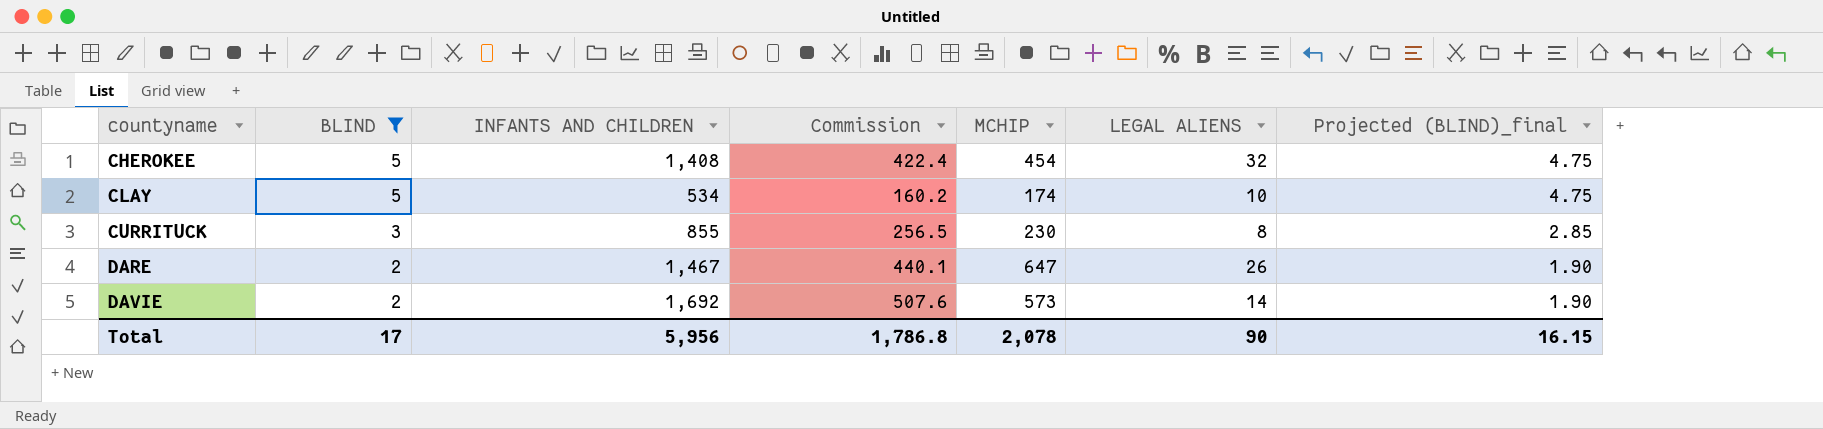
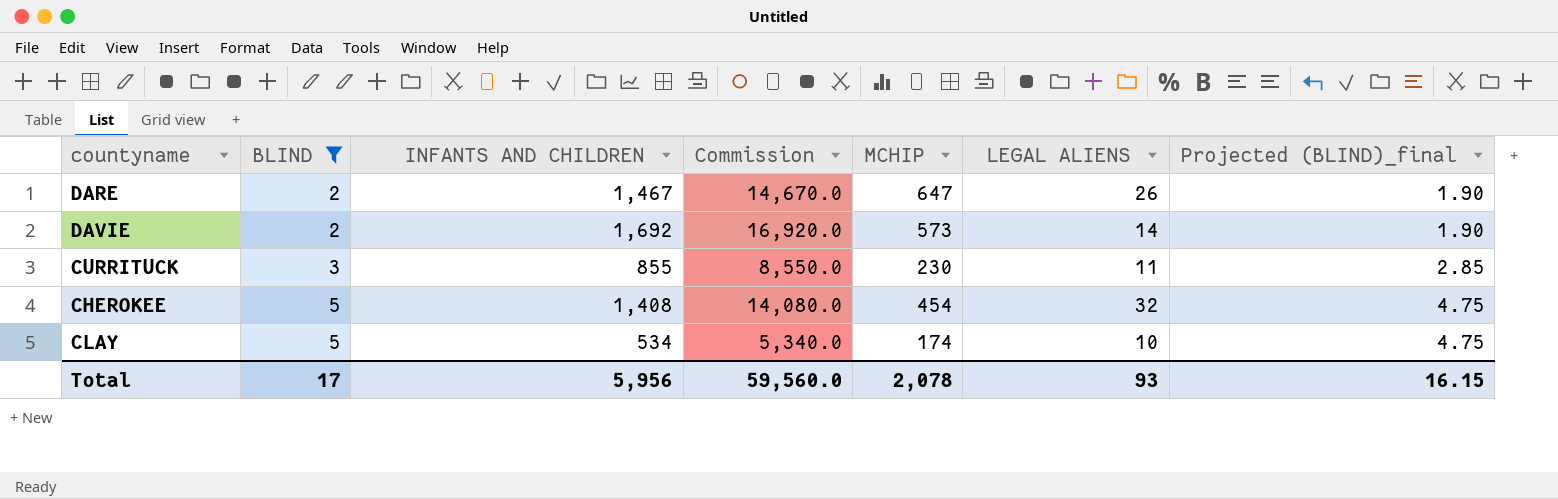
row order: countyname ascending -> BLIND ascending
column Commission | formula: [INFANTS AND CHILDREN] * 0.3 -> [INFANTS AND CHILDREN] * 10
CURRITUCK | LEGAL ALIENS: 8 -> 11
Total | Commission: 1,786.8 -> 59,560.0
Total | LEGAL ALIENS: 90 -> 93

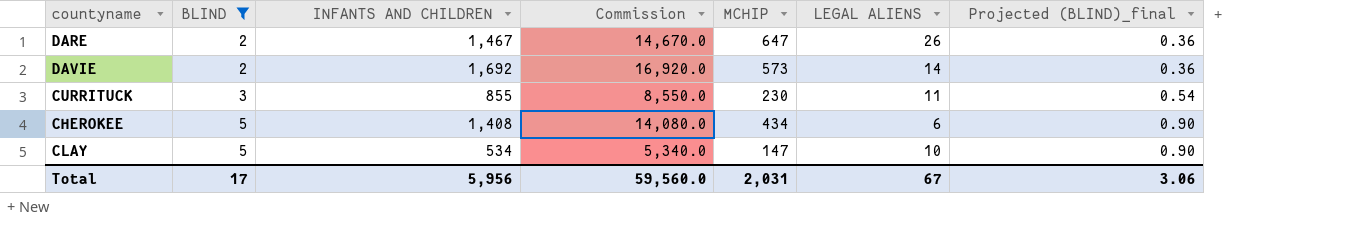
column Projected (BLIND)_final | formula: [BLIND] * 0.95 -> [BLIND] * 0.18
CHEROKEE | MCHIP: 454 -> 434
CHEROKEE | LEGAL ALIENS: 32 -> 6
CLAY | MCHIP: 174 -> 147
Total | MCHIP: 2,078 -> 2,031
Total | LEGAL ALIENS: 93 -> 67
Total | Projected (BLIND)_final: 16.15 -> 3.06

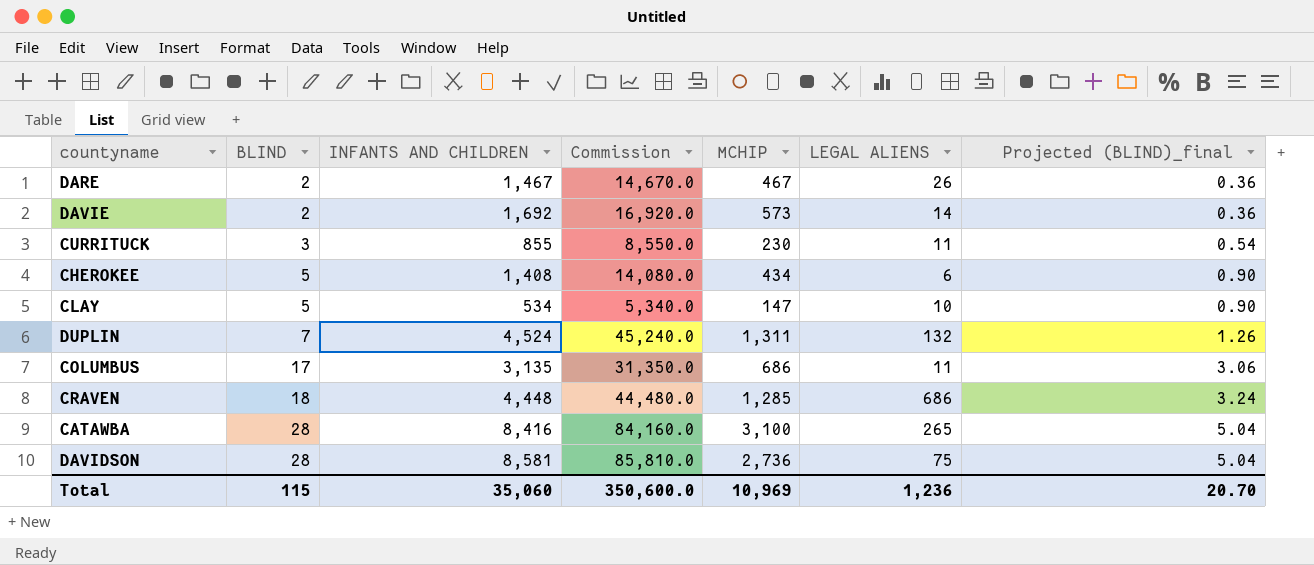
filter: BLIND <= 5 -> none
DARE | MCHIP: 647 -> 467
Total | BLIND: 17 -> 115
Total | INFANTS AND CHILDREN: 5,956 -> 35,060
Total | Commission: 59,560.0 -> 350,600.0
Total | MCHIP: 2,031 -> 10,969
Total | LEGAL ALIENS: 67 -> 1,236
Total | Projected (BLIND)_final: 3.06 -> 20.70

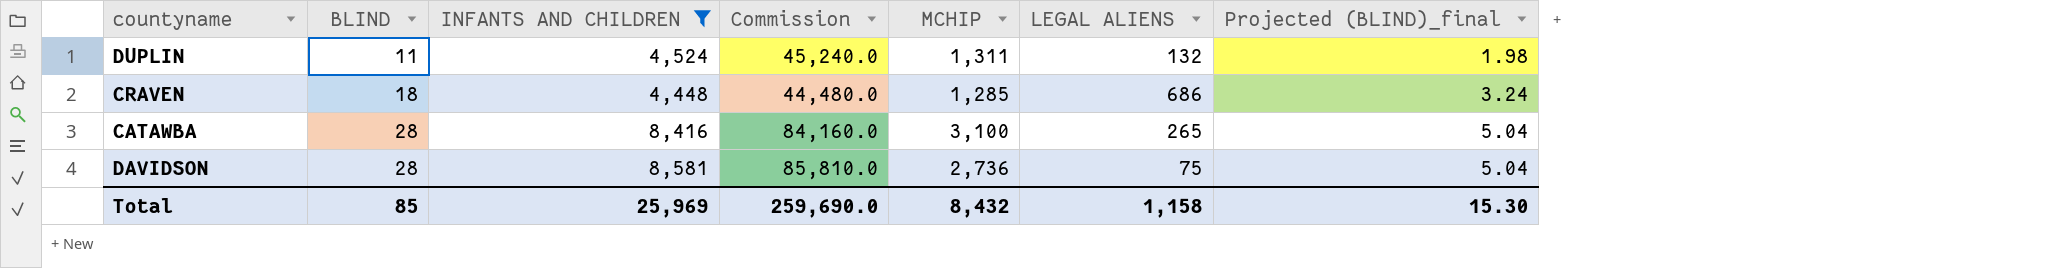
filter: none -> INFANTS AND CHILDREN >= 4,448
DUPLIN | BLIND: 7 -> 11
DUPLIN | Projected (BLIND)_final: 1.26 -> 1.98
Total | BLIND: 115 -> 85
Total | INFANTS AND CHILDREN: 35,060 -> 25,969
Total | Commission: 350,600.0 -> 259,690.0
Total | MCHIP: 10,969 -> 8,432
Total | LEGAL ALIENS: 1,236 -> 1,158
Total | Projected (BLIND)_final: 20.70 -> 15.30

